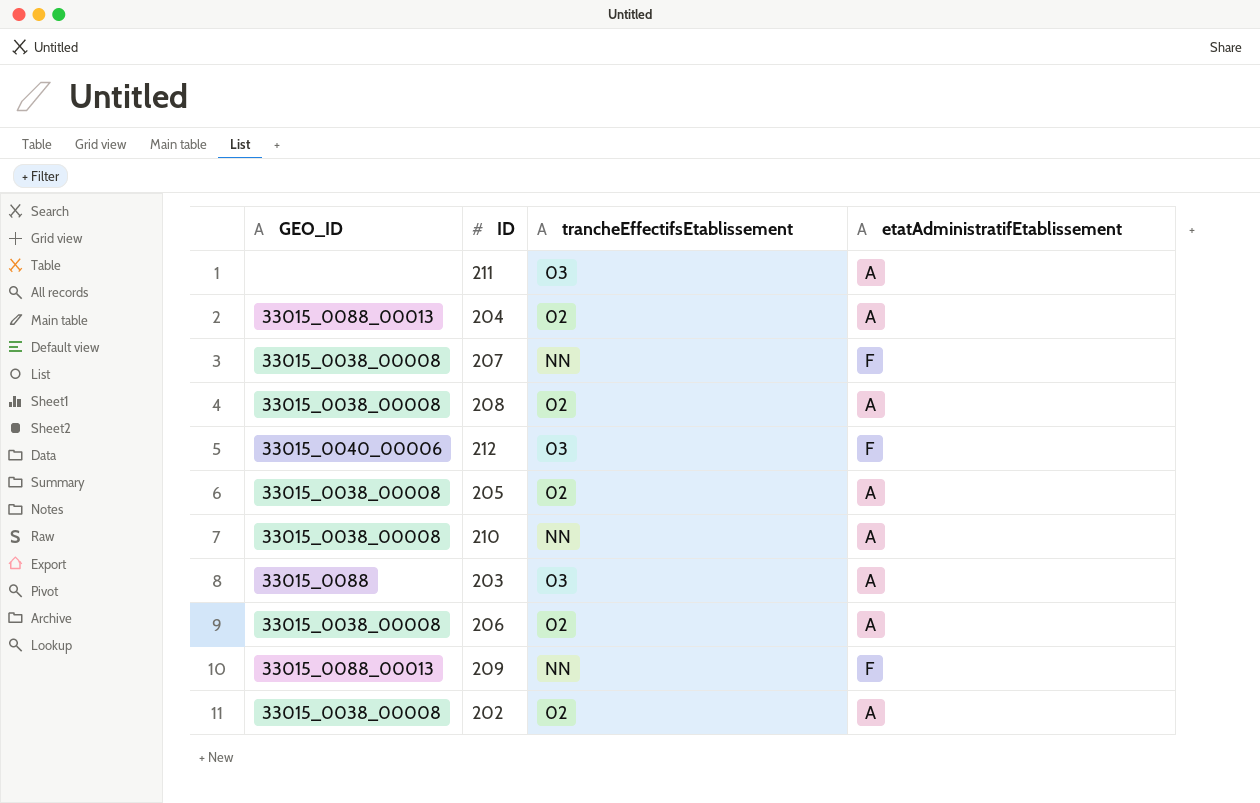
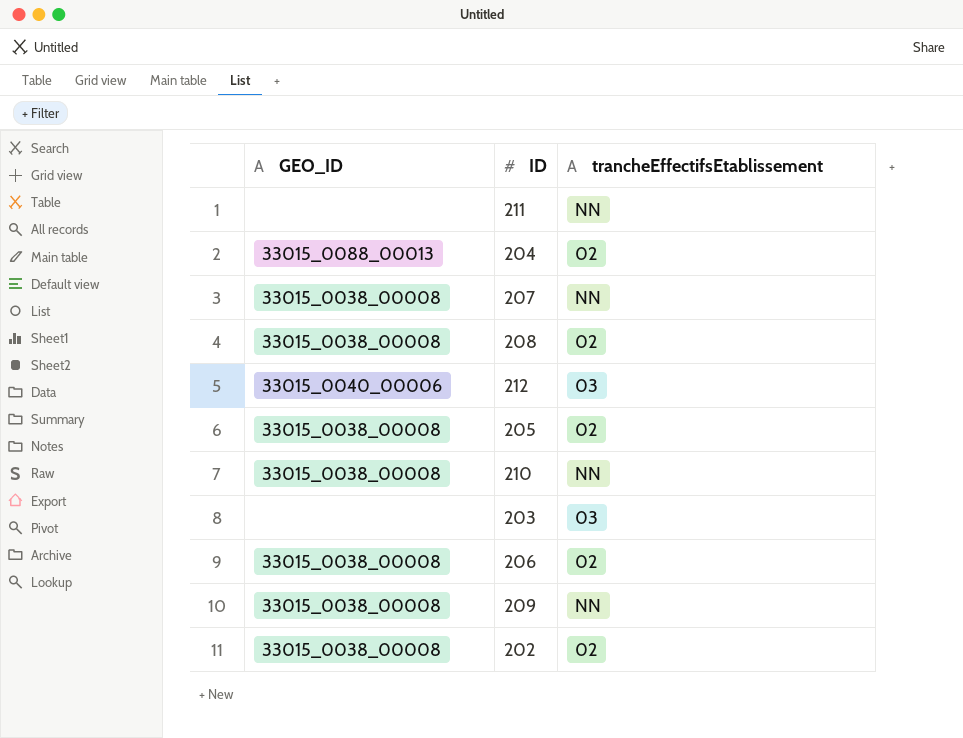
column etatAdministratifEtablissement | position: 4 -> none
211 | trancheEffectifsEtablissement: 03 -> NN
203 | GEO_ID: 33015_0088 -> none
209 | GEO_ID: 33015_0088_00013 -> 33015_0038_00008

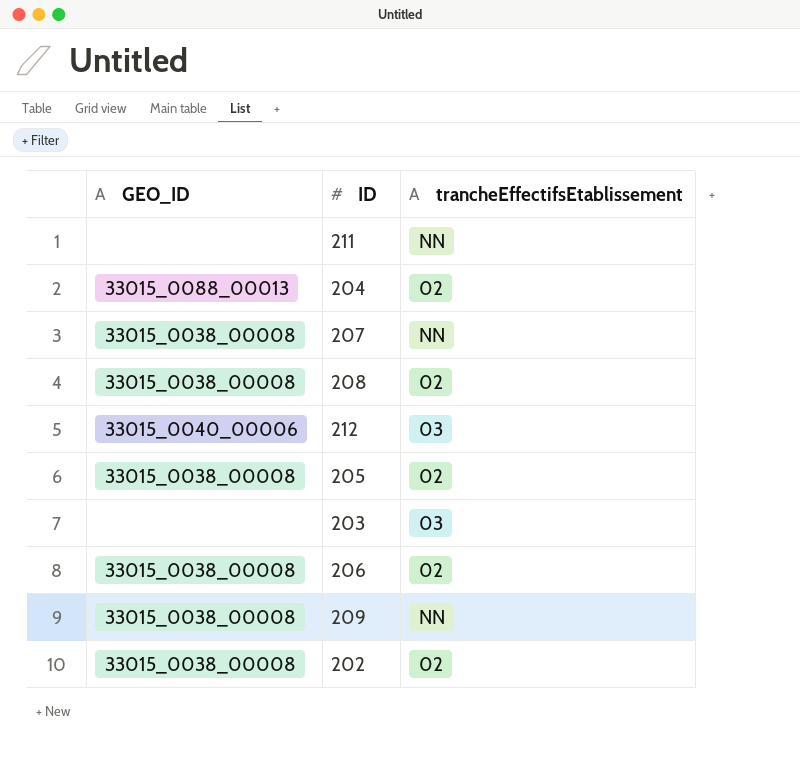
row 210: 33015_0038_00008 | NN -> none

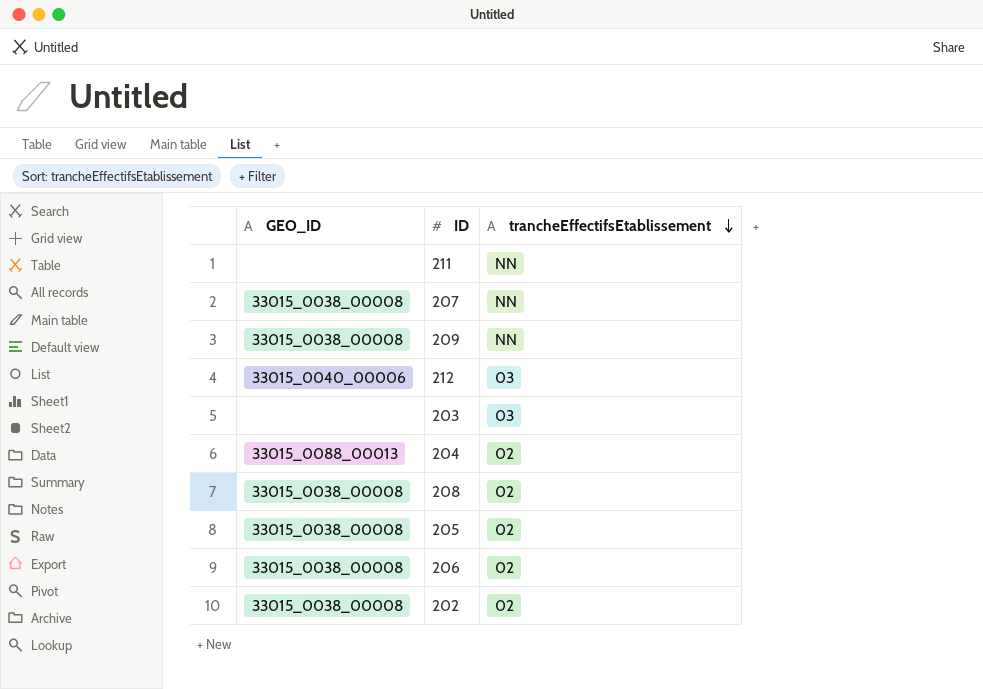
row order: none -> trancheEffectifsEtablissement descending

